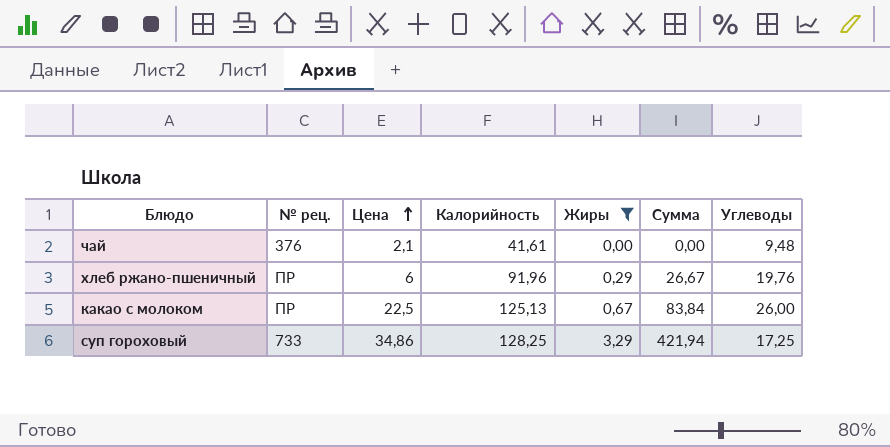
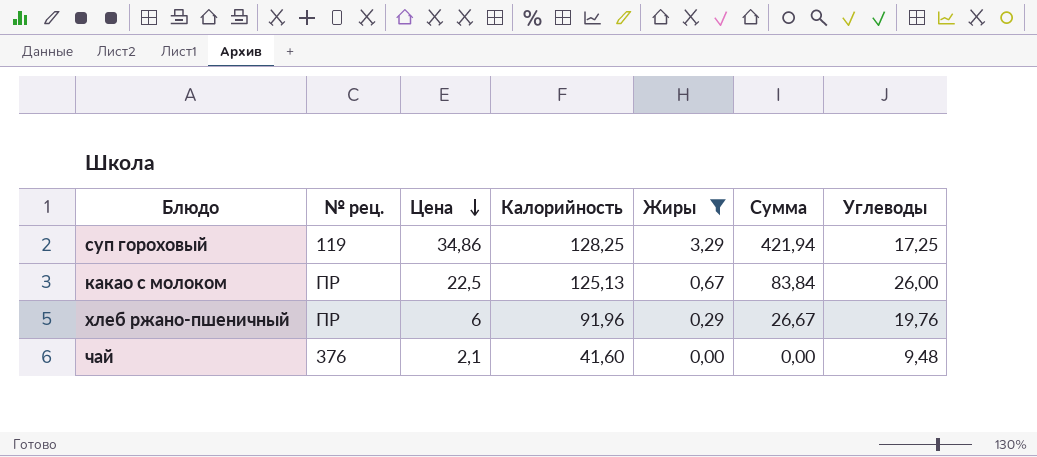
row order: Цена ascending -> Цена descending
суп гороховый | № рец.: 733 -> 119
чай | Калорийность: 41,61 -> 41,60

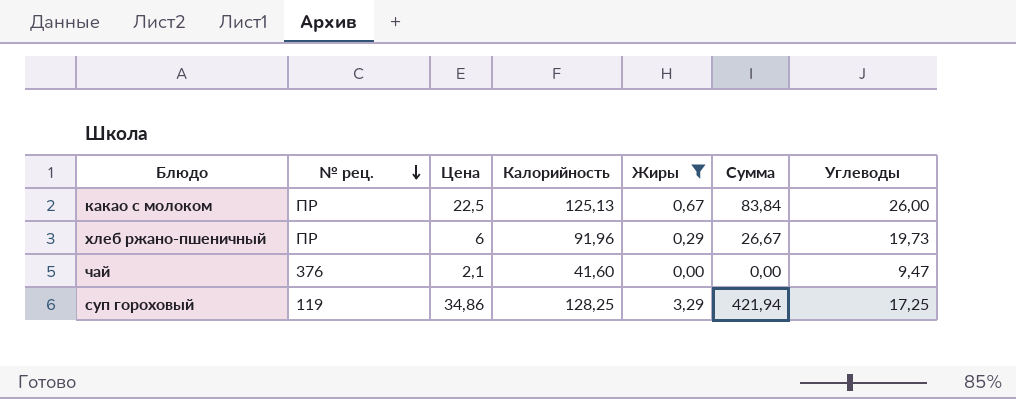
row order: Цена descending -> № рец. descending
хлеб ржано-пшеничный | Углеводы: 19,76 -> 19,73
чай | Углеводы: 9,48 -> 9,47

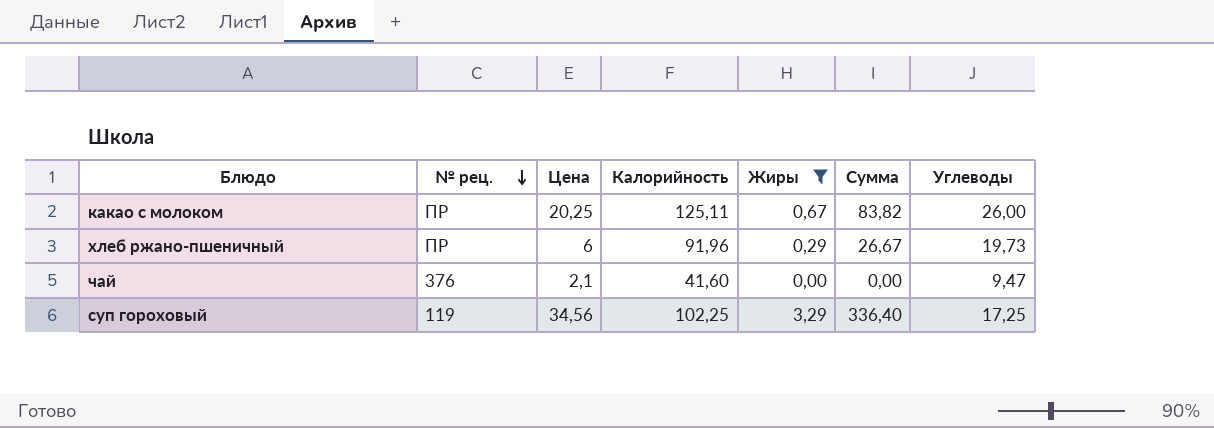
какао с молоком | Цена: 22,5 -> 20,25
какао с молоком | Калорийность: 125,13 -> 125,11
какао с молоком | Сумма: 83,84 -> 83,82
суп гороховый | Цена: 34,86 -> 34,56
суп гороховый | Калорийность: 128,25 -> 102,25
суп гороховый | Сумма: 421,94 -> 336,40

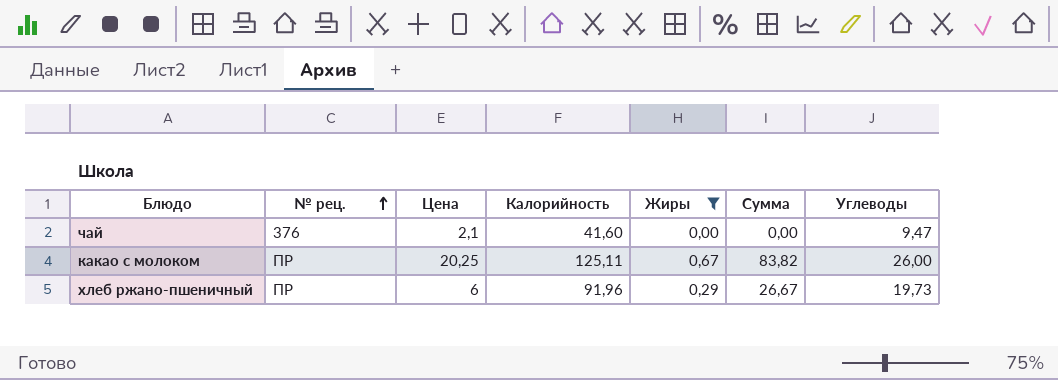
row order: № рец. descending -> № рец. ascending
row суп гороховый: 119 | 34,56 | 102,25 | 3,29 | 336,40 | 17,25 -> none

